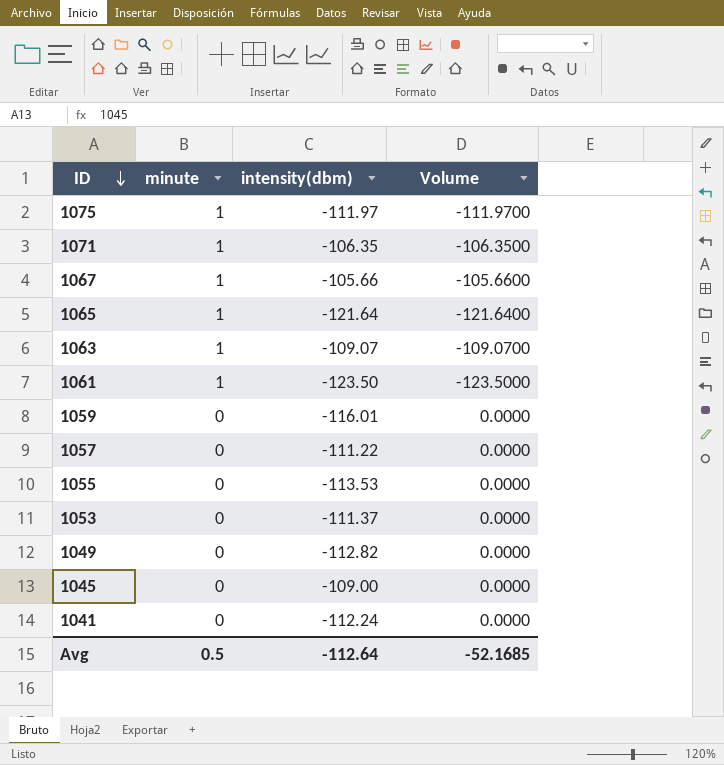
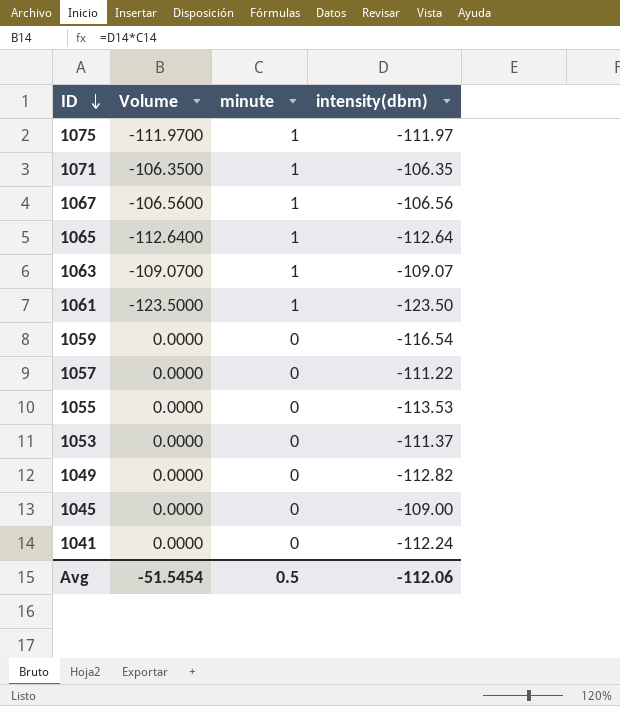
column Volume | position: 4 -> 2
1067 | Volume: -105.6600 -> -106.5600
1067 | intensity(dbm): -105.66 -> -106.56
1065 | Volume: -121.6400 -> -112.6400
1065 | intensity(dbm): -121.64 -> -112.64
1059 | intensity(dbm): -116.01 -> -116.54
Avg | Volume: -52.1685 -> -51.5454
Avg | intensity(dbm): -112.64 -> -112.06

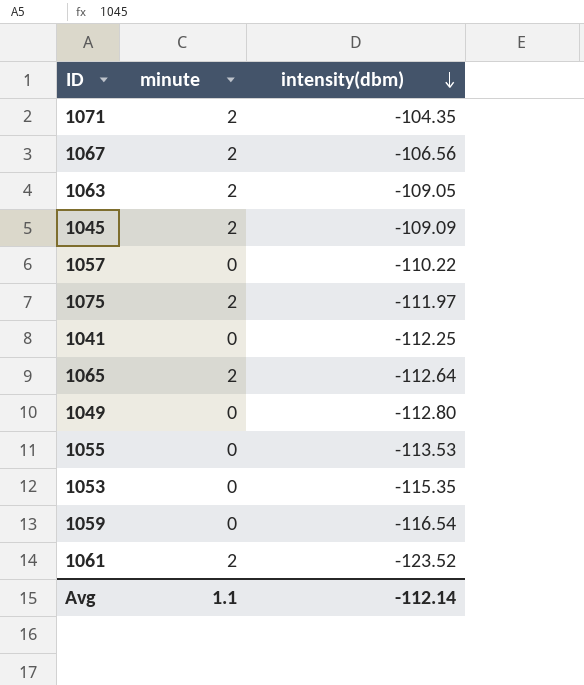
row order: ID descending -> intensity(dbm) descending
column Volume | formula: [minute] * [intensity(dbm)] -> none
1071 | minute: 1 -> 2
1071 | intensity(dbm): -106.35 -> -104.35
1067 | minute: 1 -> 2
1063 | minute: 1 -> 2
1063 | intensity(dbm): -109.07 -> -109.05
1045 | minute: 0 -> 2
1045 | intensity(dbm): -109.00 -> -109.09
1057 | intensity(dbm): -111.22 -> -110.22
1075 | minute: 1 -> 2
1041 | intensity(dbm): -112.24 -> -112.25
1065 | minute: 1 -> 2
1049 | intensity(dbm): -112.82 -> -112.80
1053 | intensity(dbm): -111.37 -> -115.35
1061 | minute: 1 -> 2
1061 | intensity(dbm): -123.50 -> -123.52
Avg | minute: 0.5 -> 1.1
Avg | intensity(dbm): -112.06 -> -112.14

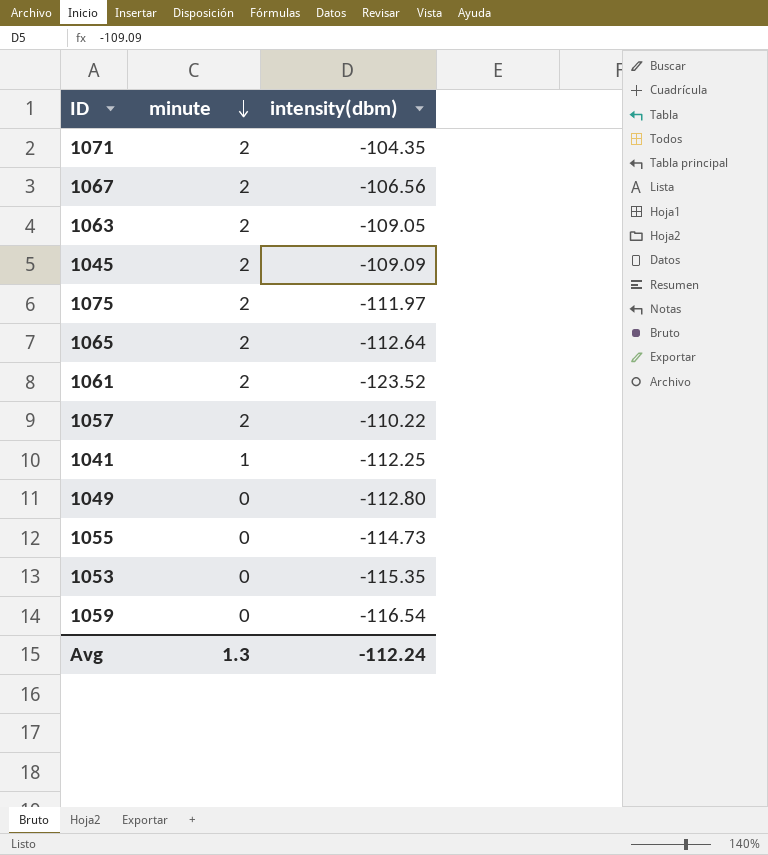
row order: intensity(dbm) descending -> minute descending
1057 | minute: 0 -> 2
1041 | minute: 0 -> 1
1055 | intensity(dbm): -113.53 -> -114.73
Avg | minute: 1.1 -> 1.3
Avg | intensity(dbm): -112.14 -> -112.24

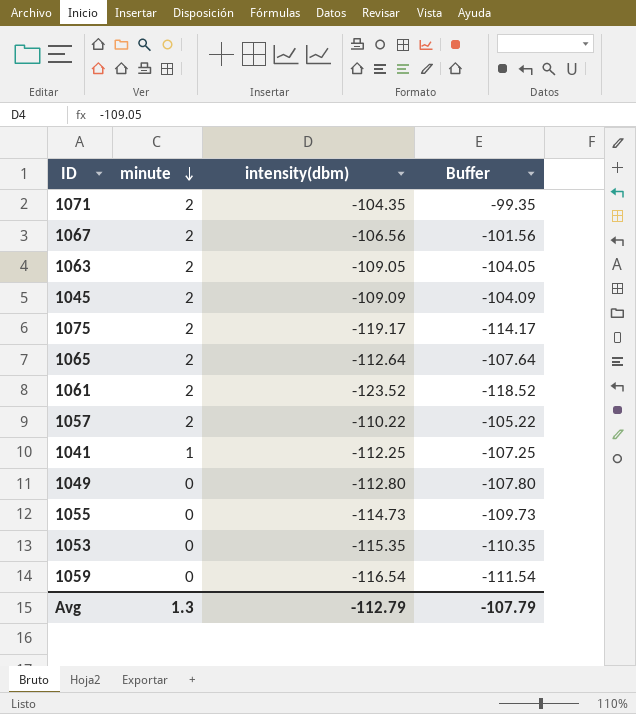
column Buffer | formula: none -> [intensity(dbm)] + 5
1075 | intensity(dbm): -111.97 -> -119.17
Avg | intensity(dbm): -112.24 -> -112.79

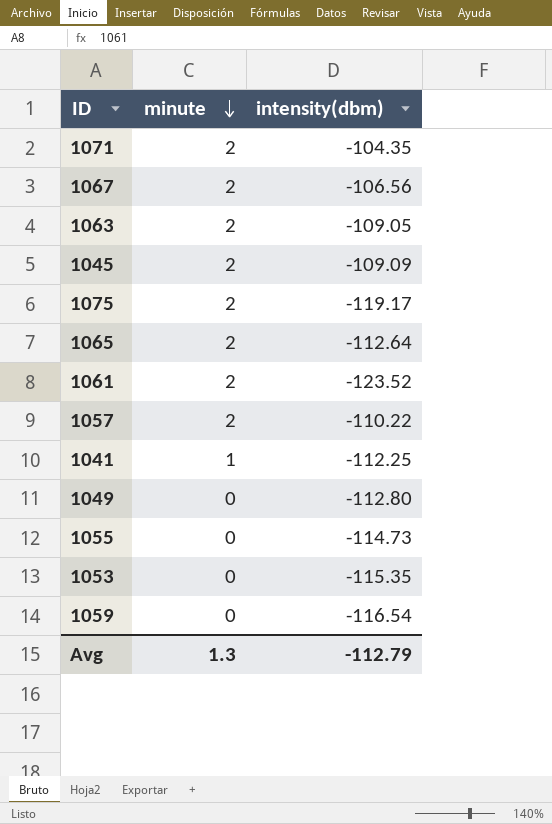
column Buffer | formula: [intensity(dbm)] + 5 -> none

